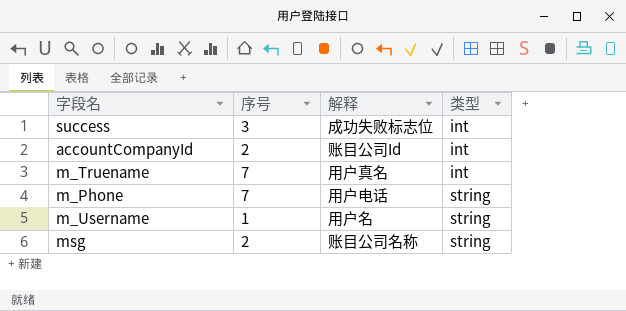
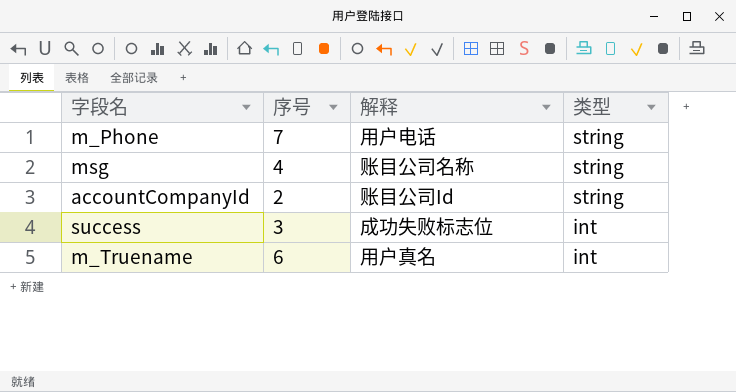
row order: 类型 ascending -> 类型 descending
row m_Username: 1 | 用户名 | string -> none
msg | 序号: 2 -> 4
accountCompanyId | 类型: int -> string
m_Truename | 序号: 7 -> 6

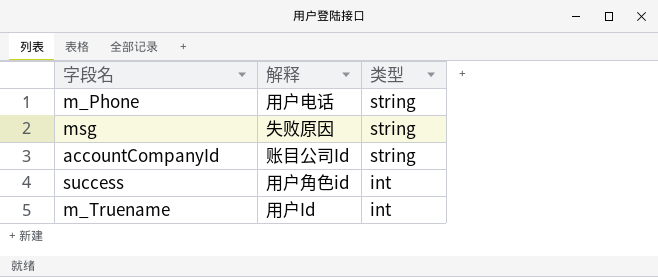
column 序号 | position: 2 -> none
msg | 解释: 账目公司名称 -> 失败原因
success | 解释: 成功失败标志位 -> 用户角色id
m_Truename | 解释: 用户真名 -> 用户Id

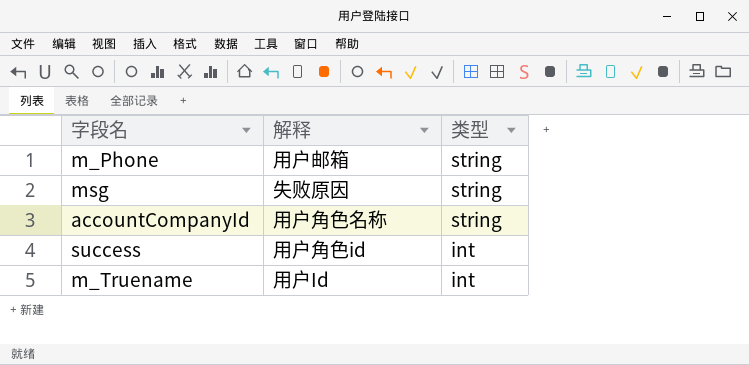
m_Phone | 解释: 用户电话 -> 用户邮箱
accountCompanyId | 解释: 账目公司Id -> 用户角色名称

